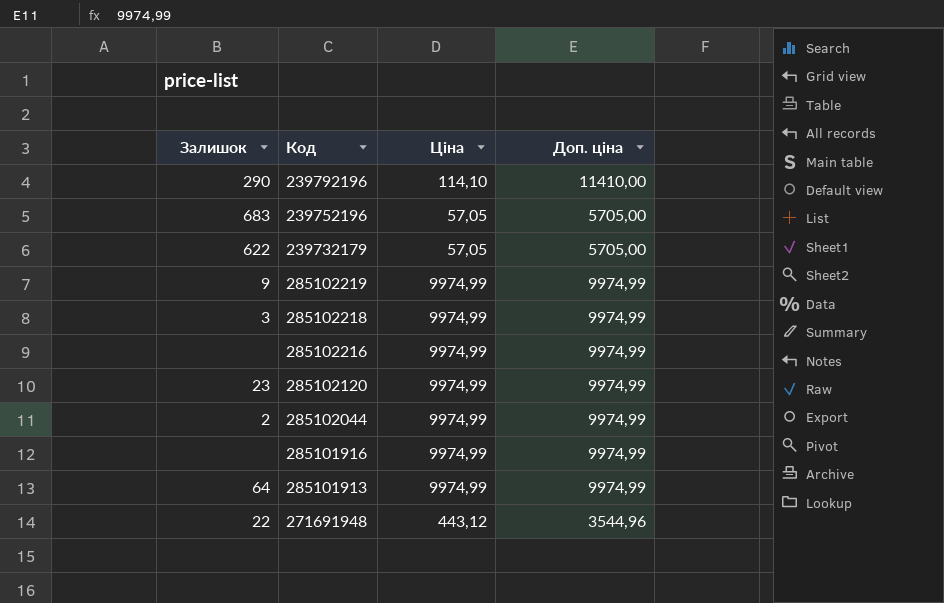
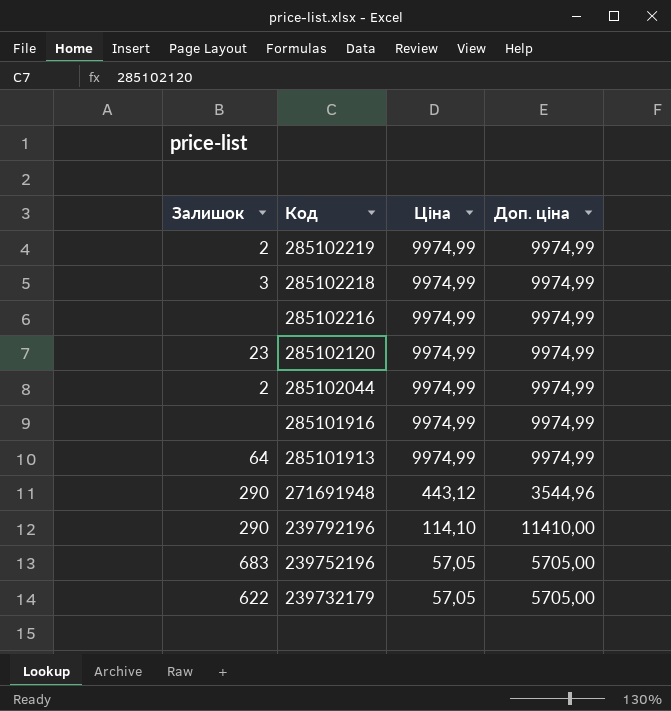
row order: none -> Код descending
285102219 | Залишок: 9 -> 2
271691948 | Залишок: 22 -> 290

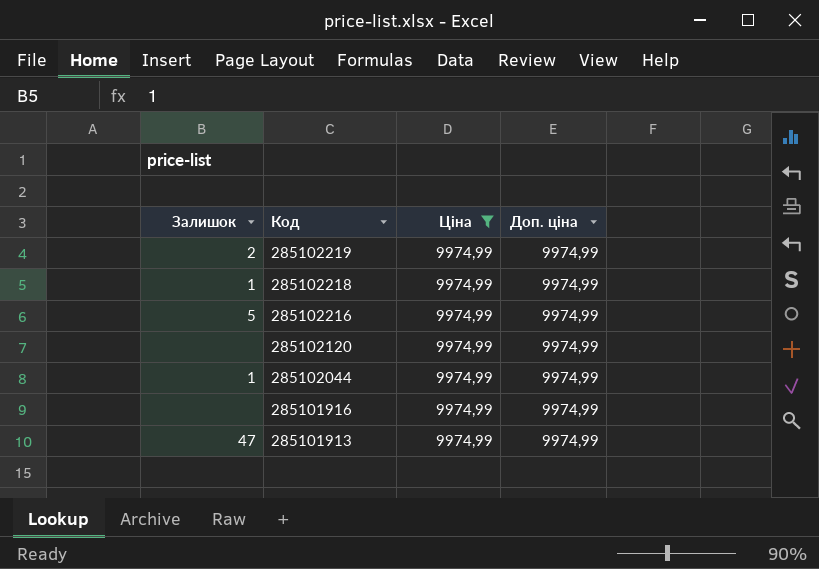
filter: none -> Ціна = 9974,99
285102218 | Залишок: 3 -> 1
285102216 | Залишок: none -> 5
285102120 | Залишок: 23 -> none
285102044 | Залишок: 2 -> 1
285101913 | Залишок: 64 -> 47

